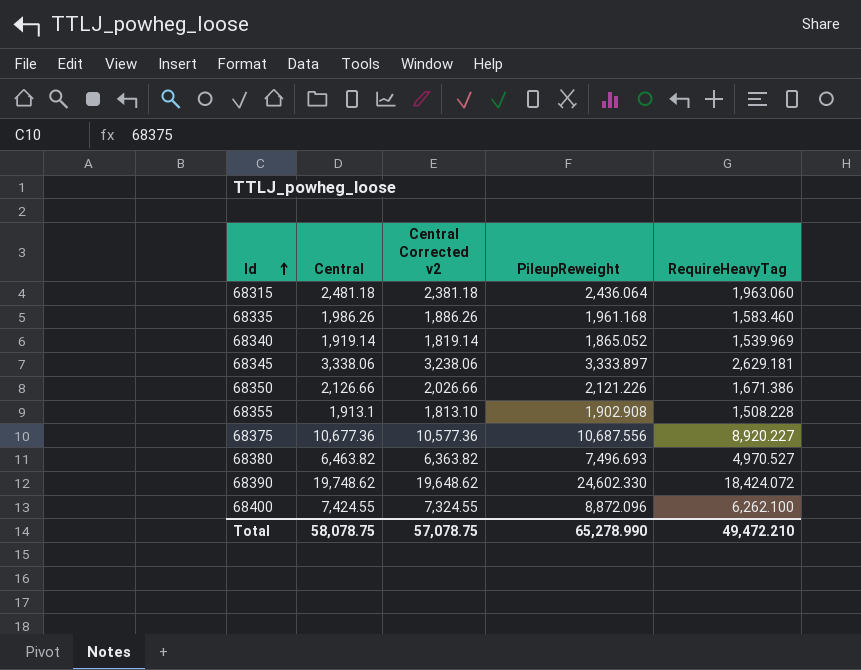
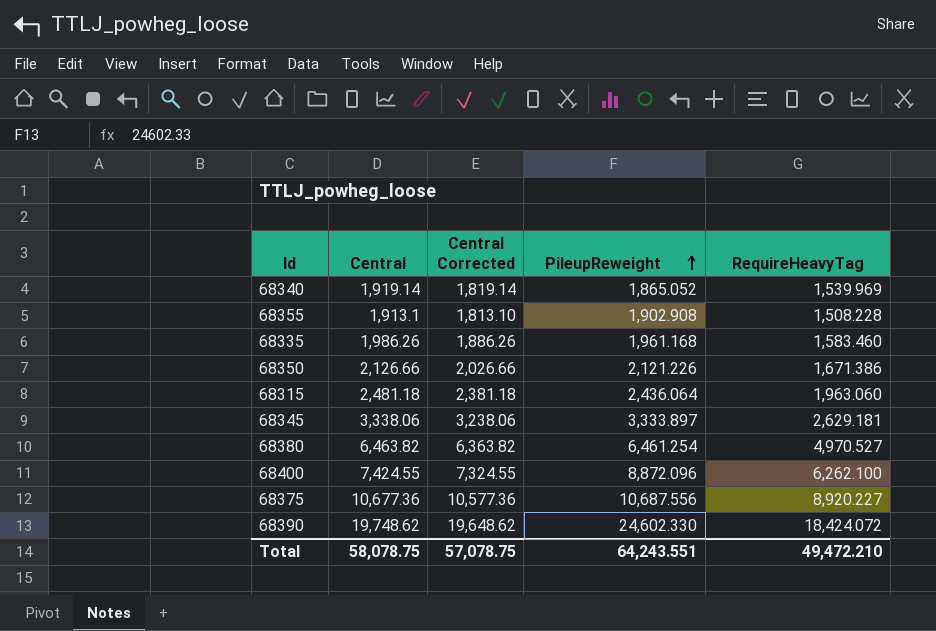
row order: Id ascending -> PileupReweight ascending
column name: Central Corrected v2 -> Central Corrected
68380 | PileupReweight: 7,496.693 -> 6,461.254
Total | PileupReweight: 65,278.990 -> 64,243.551

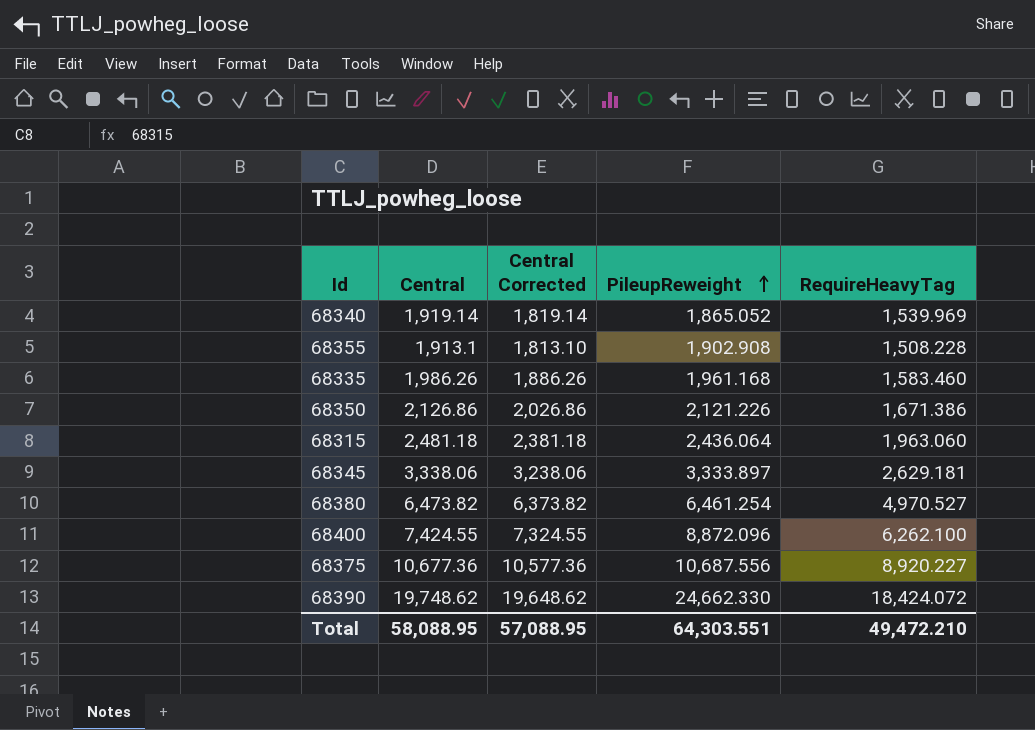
68350 | Central: 2,126.66 -> 2,126.86
68350 | Central Corrected: 2,026.66 -> 2,026.86
68380 | Central: 6,463.82 -> 6,473.82
68380 | Central Corrected: 6,363.82 -> 6,373.82
68390 | PileupReweight: 24,602.330 -> 24,662.330
Total | Central: 58,078.75 -> 58,088.95
Total | Central Corrected: 57,078.75 -> 57,088.95
Total | PileupReweight: 64,243.551 -> 64,303.551

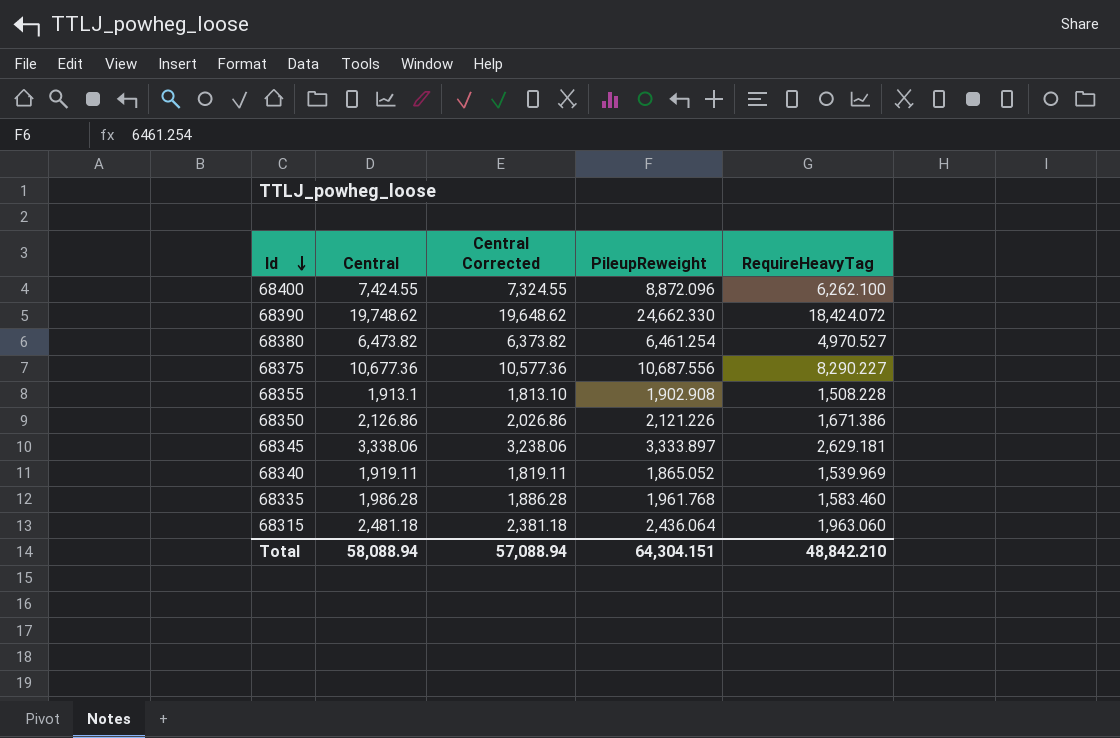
row order: PileupReweight ascending -> Id descending
68375 | RequireHeavyTag: 8,920.227 -> 8,290.227
68340 | Central: 1,919.14 -> 1,919.11
68340 | Central Corrected: 1,819.14 -> 1,819.11
68335 | Central: 1,986.26 -> 1,986.28
68335 | Central Corrected: 1,886.26 -> 1,886.28
68335 | PileupReweight: 1,961.168 -> 1,961.768
Total | Central: 58,088.95 -> 58,088.94
Total | Central Corrected: 57,088.95 -> 57,088.94
Total | PileupReweight: 64,303.551 -> 64,304.151
Total | RequireHeavyTag: 49,472.210 -> 48,842.210

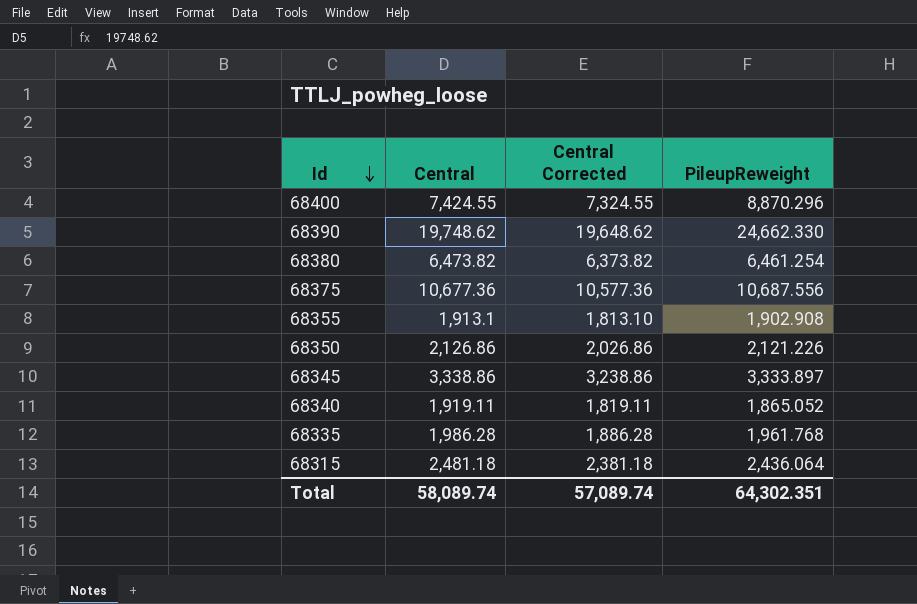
column RequireHeavyTag | position: 5 -> none
68400 | PileupReweight: 8,872.096 -> 8,870.296
68345 | Central: 3,338.06 -> 3,338.86
68345 | Central Corrected: 3,238.06 -> 3,238.86
Total | Central: 58,088.94 -> 58,089.74
Total | Central Corrected: 57,088.94 -> 57,089.74
Total | PileupReweight: 64,304.151 -> 64,302.351

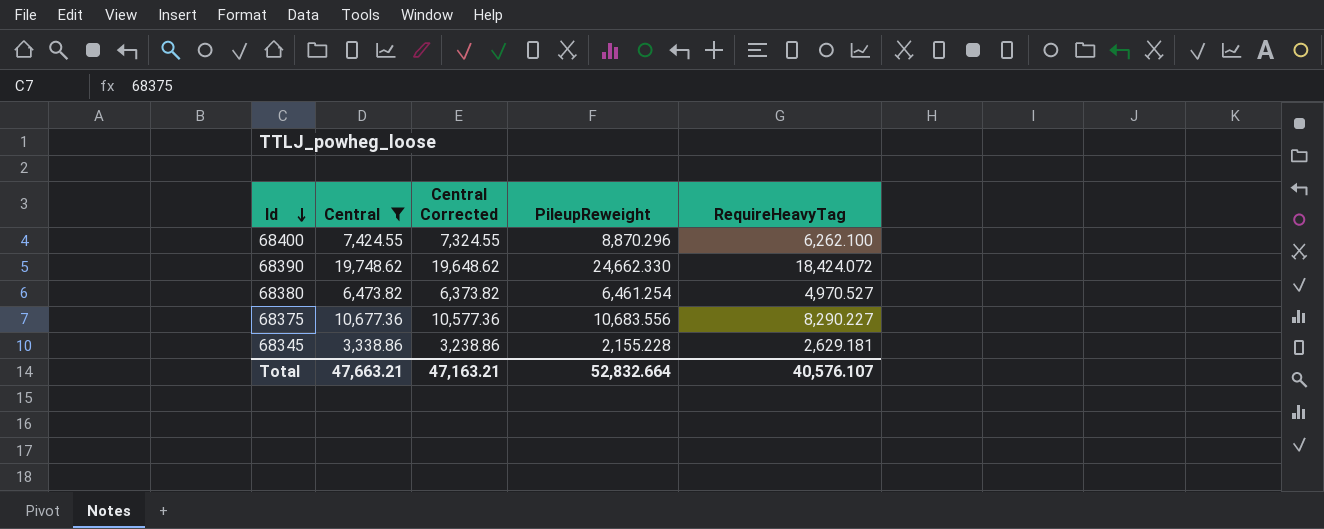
filter: none -> Central >= 3,338.86
column RequireHeavyTag | position: none -> 5
68375 | PileupReweight: 10,687.556 -> 10,683.556
68345 | PileupReweight: 3,333.897 -> 2,155.228
Total | Central: 58,089.74 -> 47,663.21
Total | Central Corrected: 57,089.74 -> 47,163.21
Total | PileupReweight: 64,302.351 -> 52,832.664

